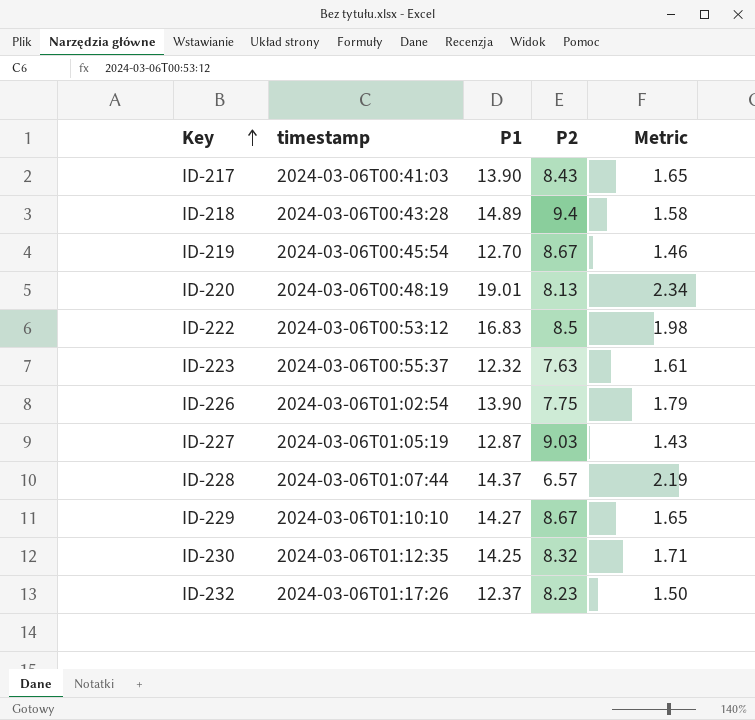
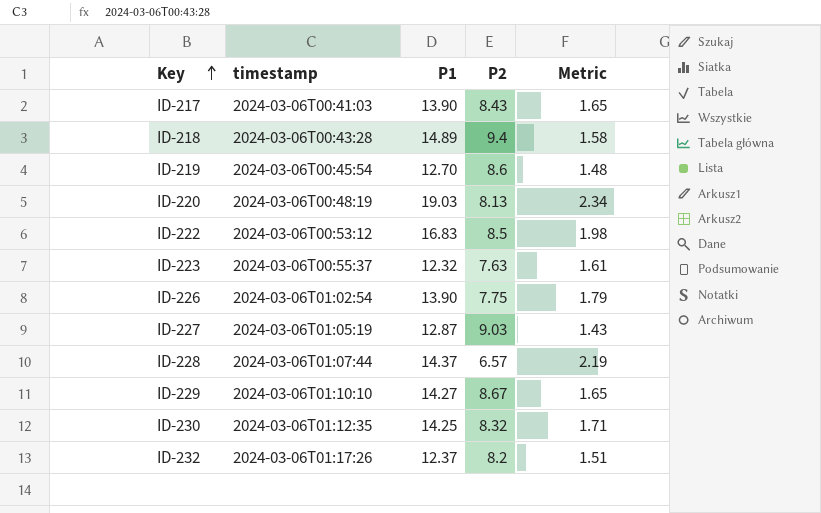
ID-219 | P2: 8.67 -> 8.6
ID-219 | Metric: 1.46 -> 1.48
ID-220 | P1: 19.01 -> 19.03
ID-232 | P2: 8.23 -> 8.2
ID-232 | Metric: 1.50 -> 1.51

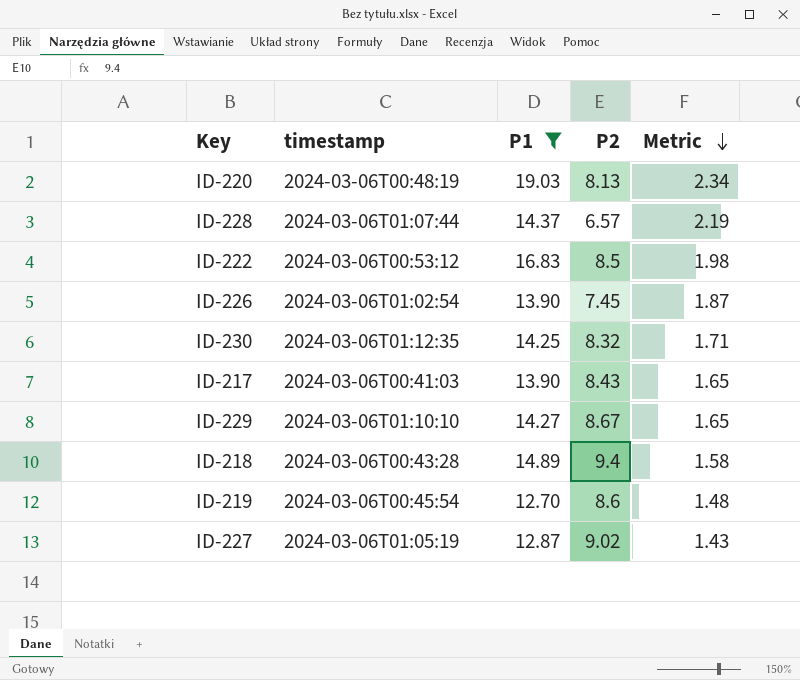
filter: none -> P1 >= 12.70
row order: Key ascending -> Metric descending
ID-226 | P2: 7.75 -> 7.45
ID-226 | Metric: 1.79 -> 1.87
ID-227 | P2: 9.03 -> 9.02

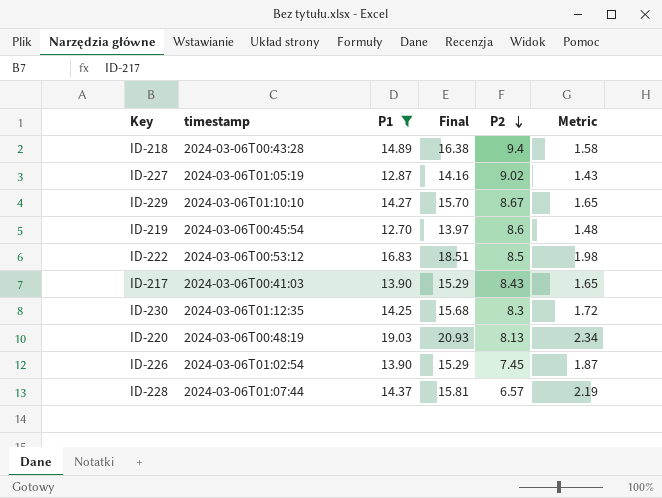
row order: Metric descending -> P2 descending
column Final | formula: none -> [P1] * 1.1
ID-230 | P2: 8.32 -> 8.3
ID-230 | Metric: 1.71 -> 1.72

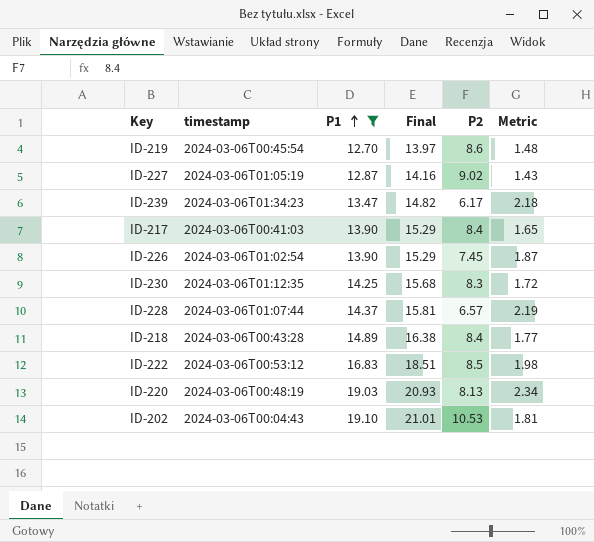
row order: P2 descending -> P1 ascending
row ID-229: 2024-03-06T01:10:10 | 14.27 | 15.70 | 8.67 | 1.65 -> none
row ID-239: none -> 2024-03-06T01:34:23 | 13.47 | 14.82 | 6.17 | 2.18
ID-217 | P2: 8.43 -> 8.4
ID-218 | P2: 9.4 -> 8.4
ID-218 | Metric: 1.58 -> 1.77
row ID-202: none -> 2024-03-06T00:04:43 | 19.10 | 21.01 | 10.53 | 1.81

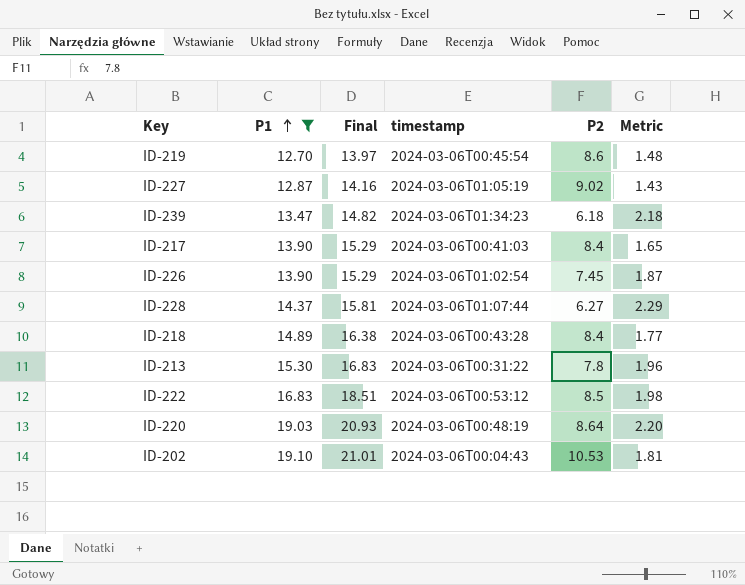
column timestamp | position: 2 -> 4
row ID-230: 2024-03-06T01:12:35 | 14.25 | 15.68 | 8.3 | 1.72 -> none
ID-239 | P2: 6.17 -> 6.18
ID-228 | P2: 6.57 -> 6.27
ID-228 | Metric: 2.19 -> 2.29
row ID-213: none -> 15.30 | 16.83 | 2024-03-06T00:31:22 | 7.8 | 1.96
ID-220 | P2: 8.13 -> 8.64
ID-220 | Metric: 2.34 -> 2.20

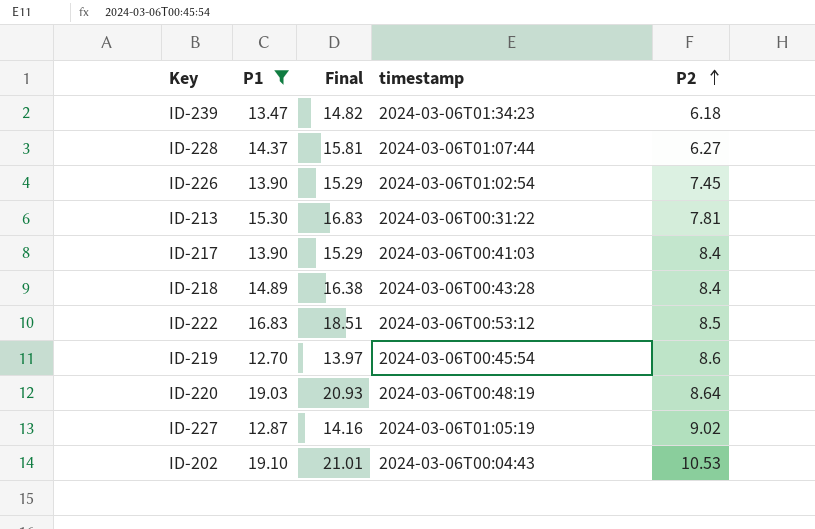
row order: P1 ascending -> P2 ascending
column Metric | formula: [P1] / [P2] -> none
ID-213 | P2: 7.8 -> 7.81

